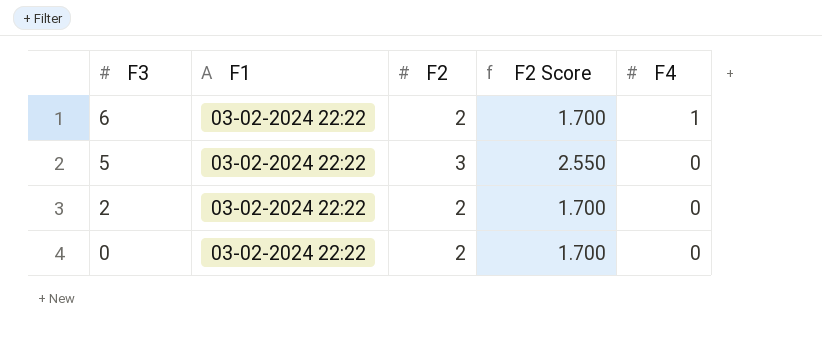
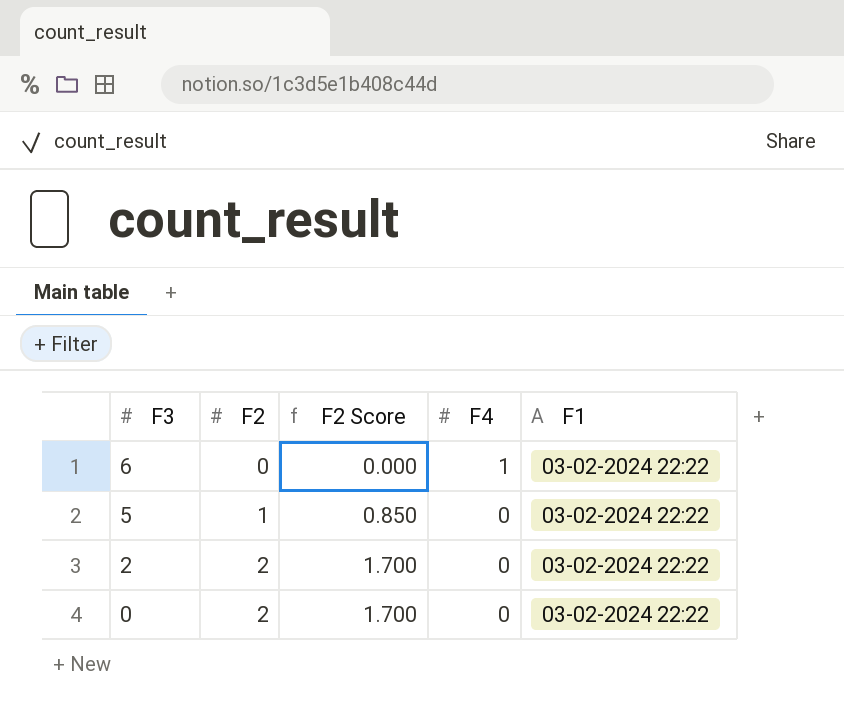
column F1 | position: 2 -> 5
6 | F2: 2 -> 0
6 | F2 Score: 1.700 -> 0.000
5 | F2: 3 -> 1
5 | F2 Score: 2.550 -> 0.850

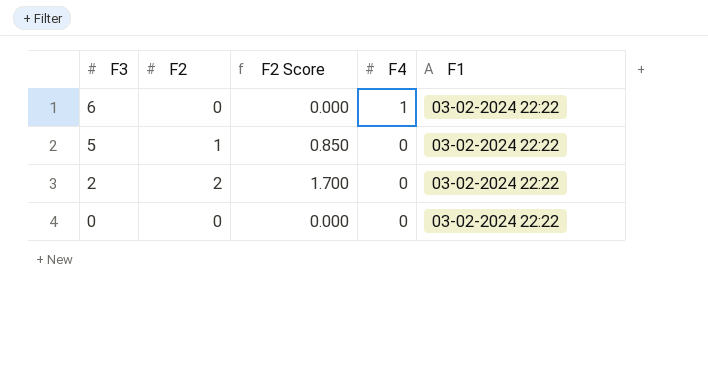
0 | F2: 2 -> 0
0 | F2 Score: 1.700 -> 0.000

